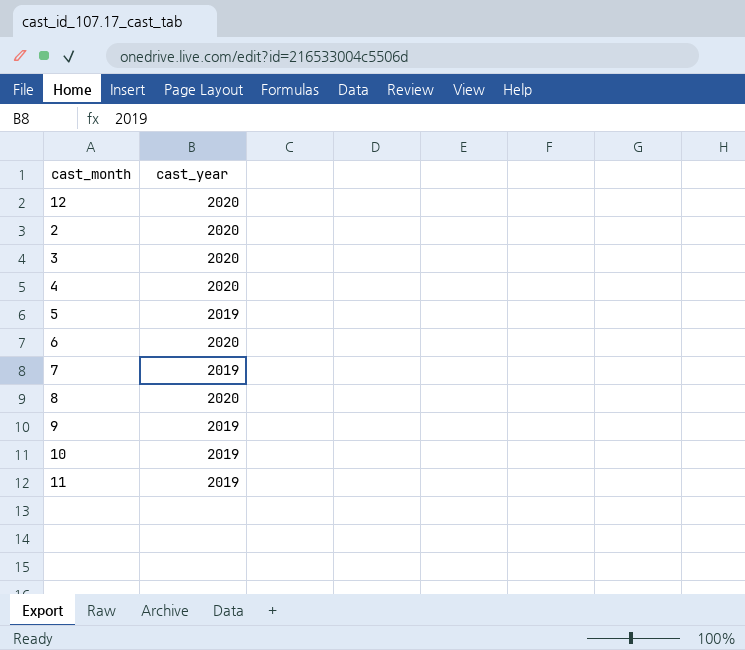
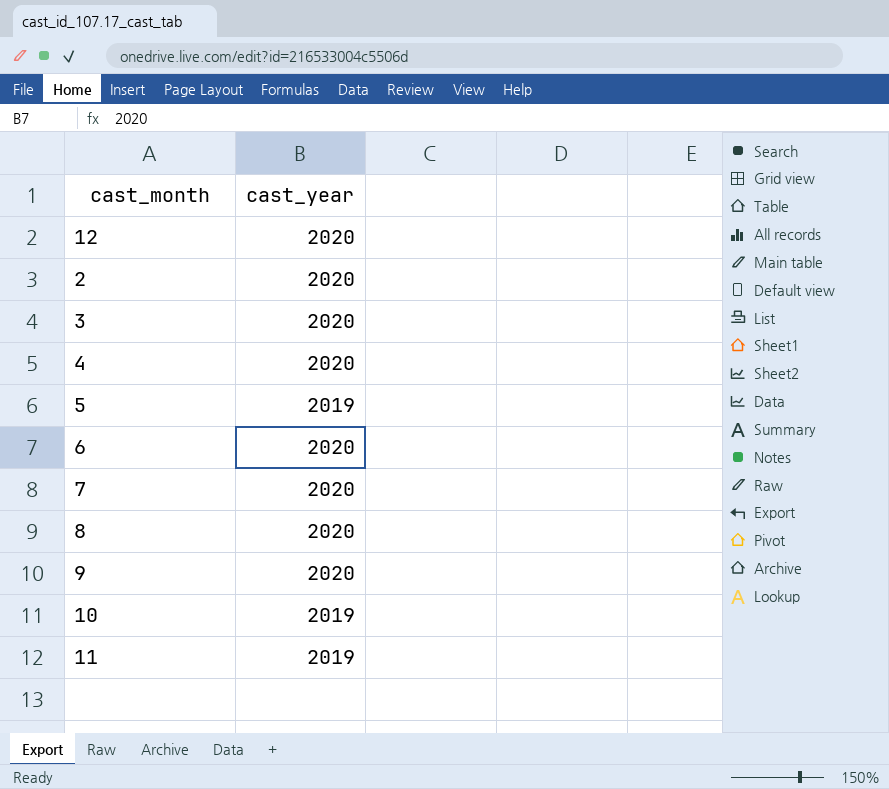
7 | cast_year: 2019 -> 2020
9 | cast_year: 2019 -> 2020

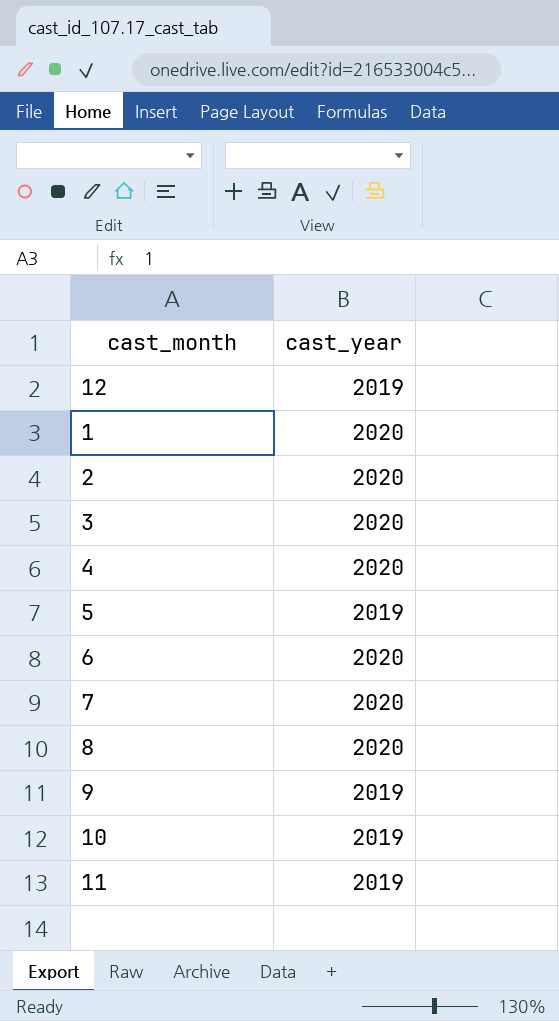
12 | cast_year: 2020 -> 2019
row 1: none -> 2020
9 | cast_year: 2020 -> 2019

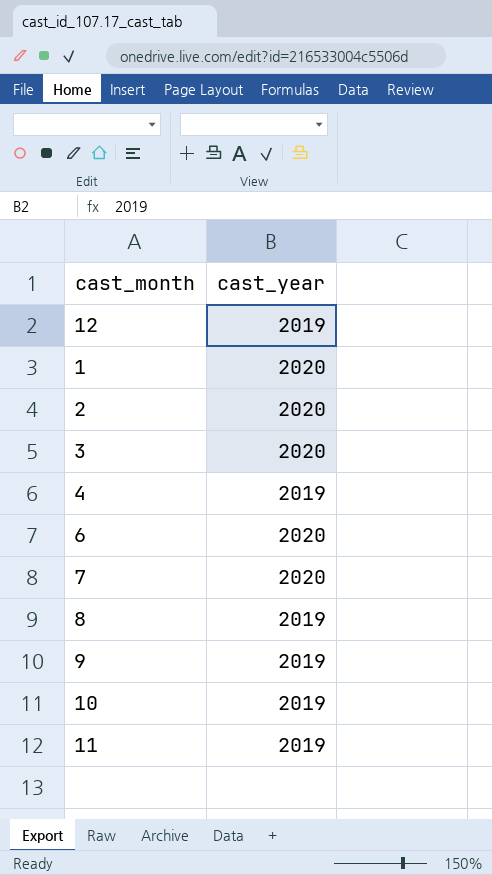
row 5: 2019 -> none
4 | cast_year: 2020 -> 2019
8 | cast_year: 2020 -> 2019

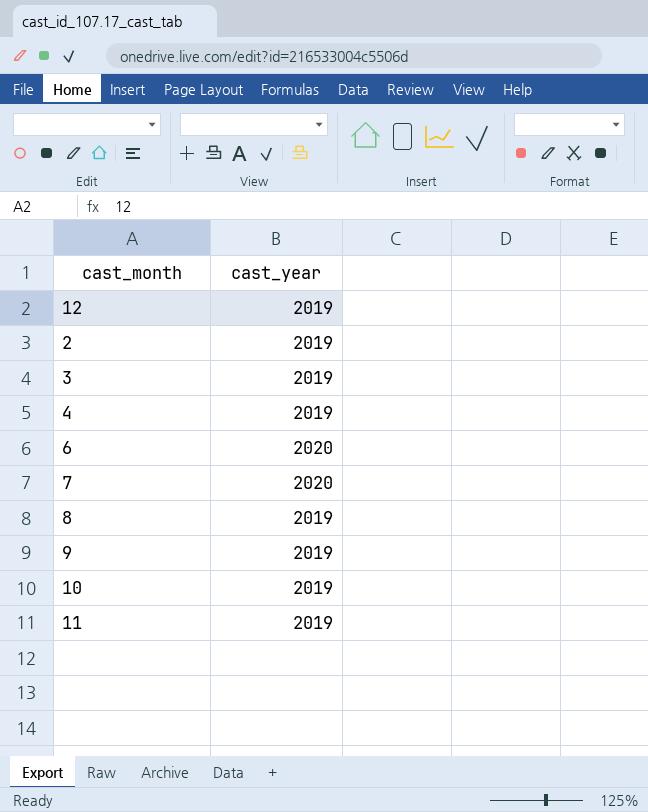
row 1: 2020 -> none
2 | cast_year: 2020 -> 2019
3 | cast_year: 2020 -> 2019

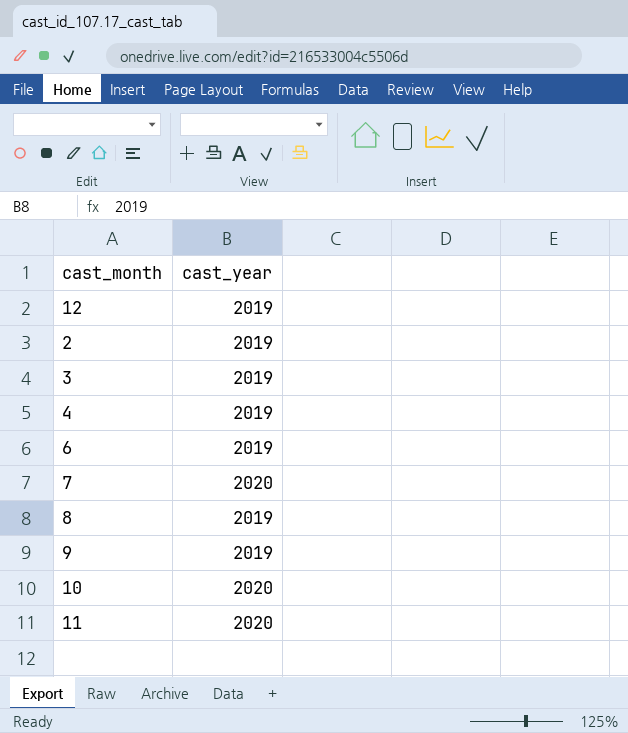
6 | cast_year: 2020 -> 2019
10 | cast_year: 2019 -> 2020
11 | cast_year: 2019 -> 2020

